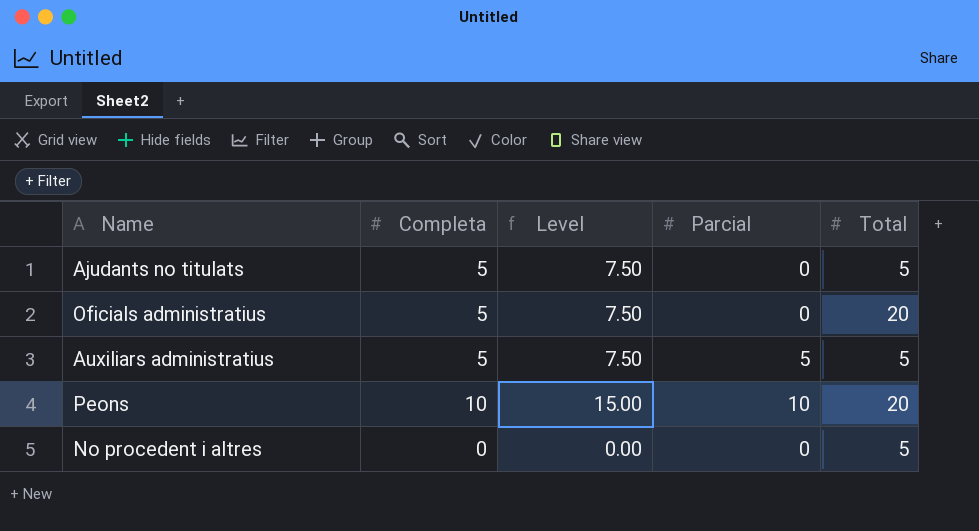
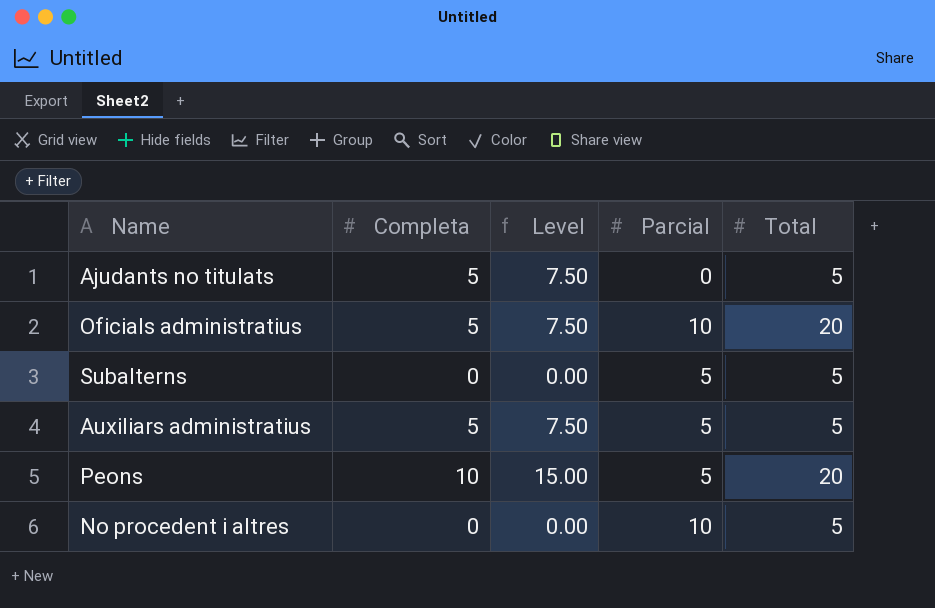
Oficials administratius | Parcial: 0 -> 10
row Subalterns: none -> 0 | 0.00 | 5 | 5
Peons | Parcial: 10 -> 5
No procedent i altres | Parcial: 0 -> 10

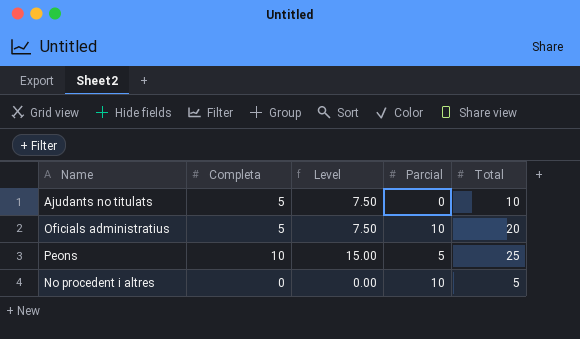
row Subalterns: 0 | 0.00 | 5 | 5 -> none
row Auxiliars administratius: 5 | 7.50 | 5 | 5 -> none
Ajudants no titulats | Total: 5 -> 10
Peons | Total: 20 -> 25

